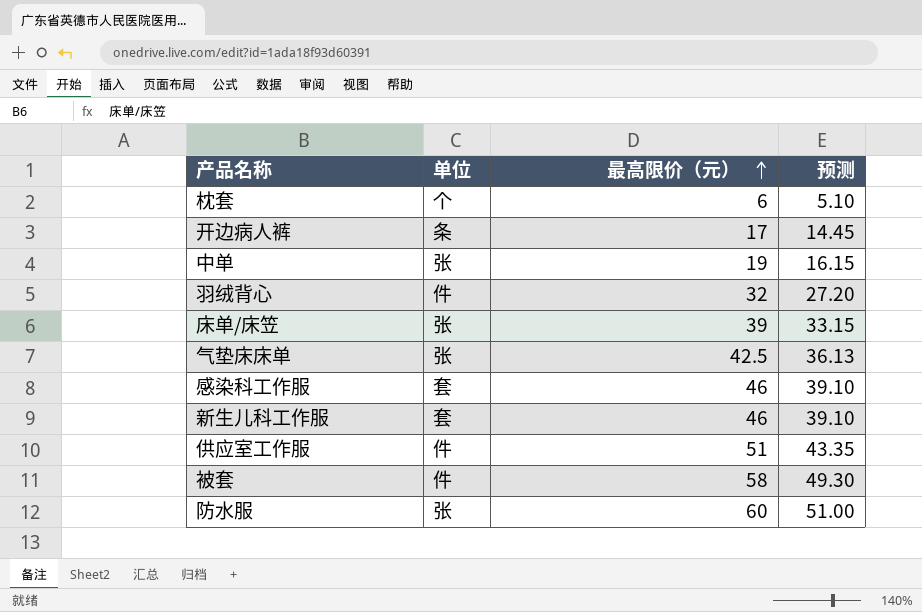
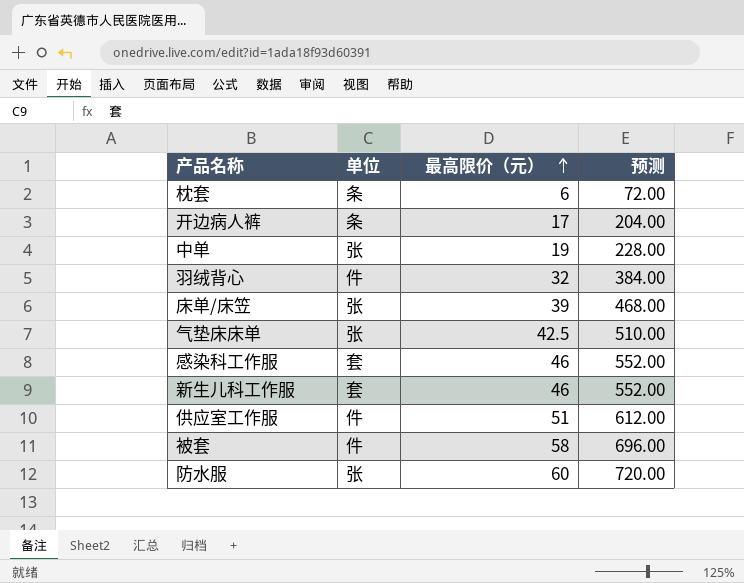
column 预测 | formula: [最高限价（元）] * 0.85 -> [最高限价（元）] * 12
枕套 | 单位: 个 -> 条

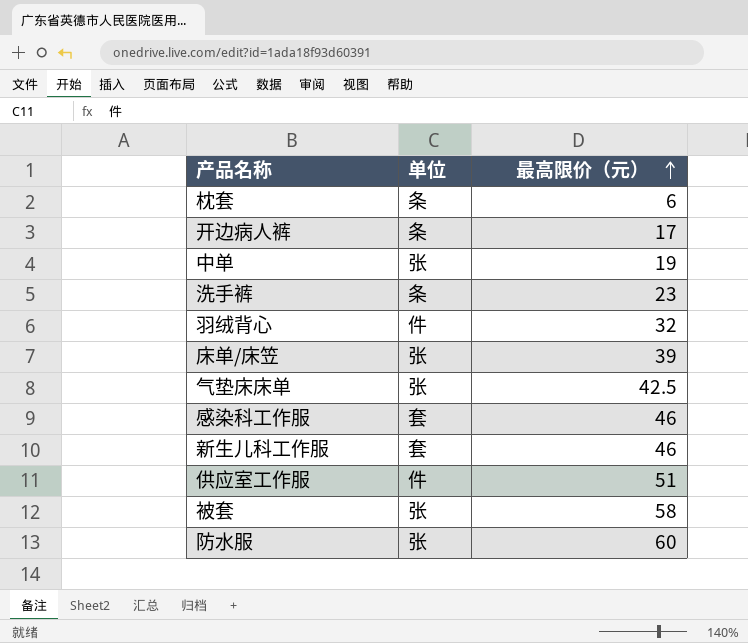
column 预测 | formula: [最高限价（元）] * 12 -> none
row 洗手裤: none -> 条 | 23
被套 | 单位: 件 -> 张

